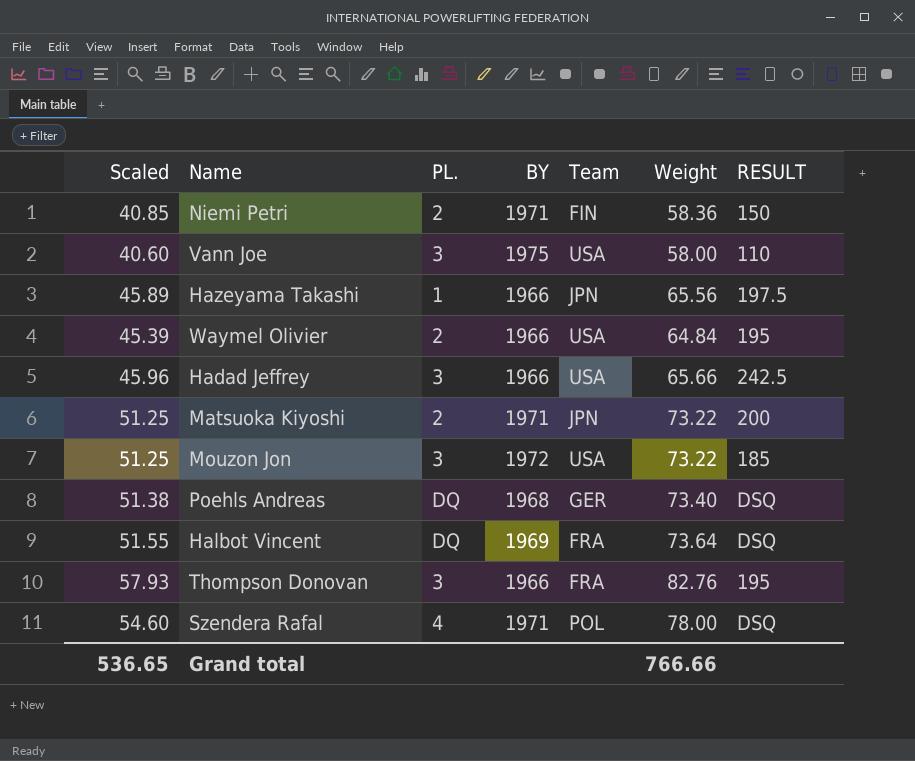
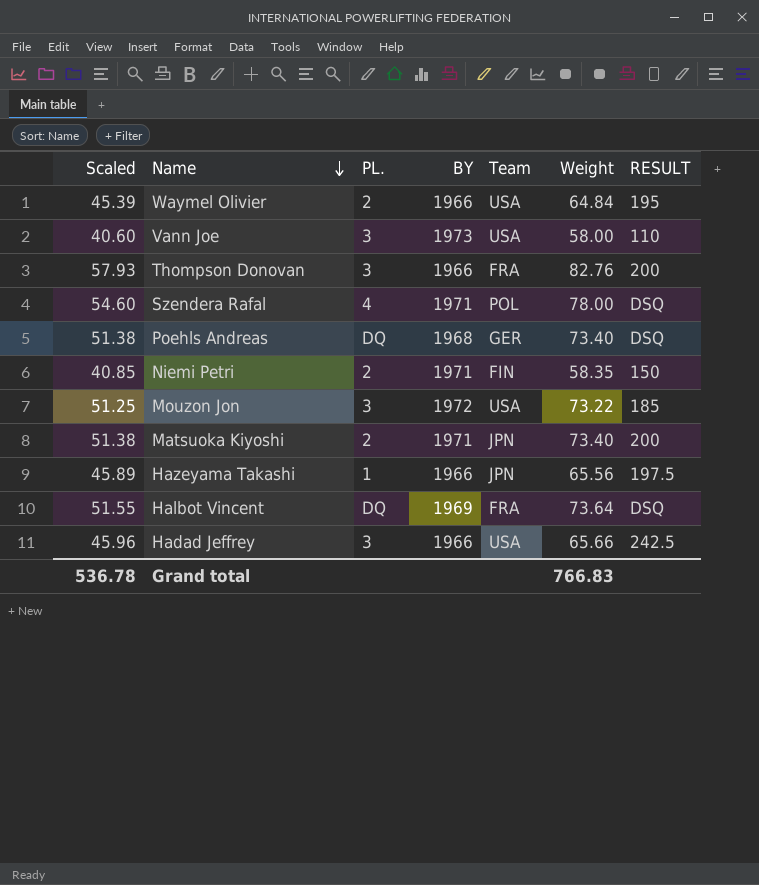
row order: none -> Name descending
Vann Joe | BY: 1975 -> 1973
Thompson Donovan | RESULT: 195 -> 200
Niemi Petri | Weight: 58.36 -> 58.35
Matsuoka Kiyoshi | Scaled: 51.25 -> 51.38
Matsuoka Kiyoshi | Weight: 73.22 -> 73.40
Grand total | Scaled: 536.65 -> 536.78
Grand total | Weight: 766.66 -> 766.83

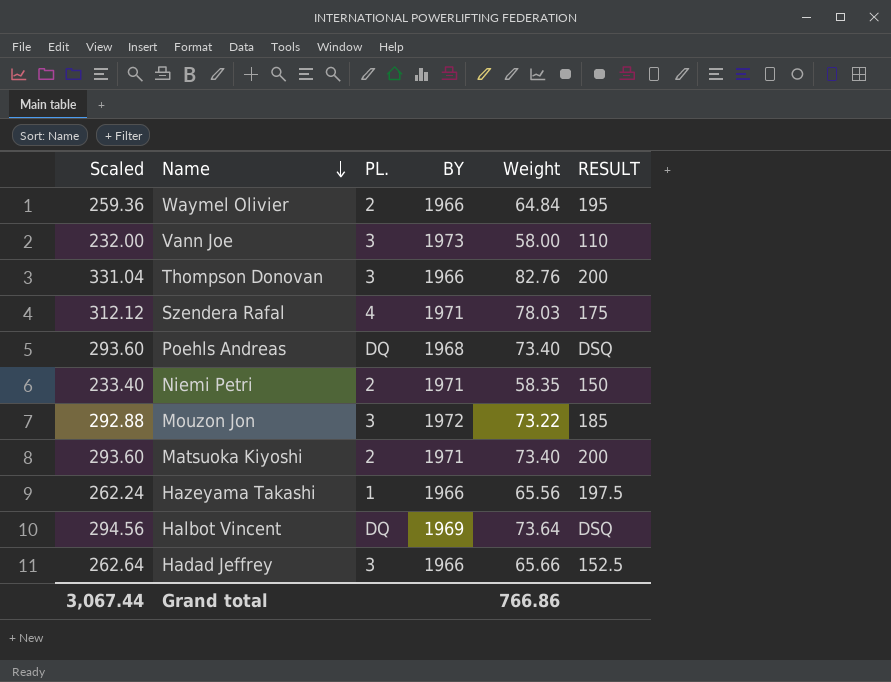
column Team | position: 5 -> none
column Scaled | formula: [Weight] * 0.7 -> [Weight] * 4
Szendera Rafal | Weight: 78.00 -> 78.03
Szendera Rafal | RESULT: DSQ -> 175
Hadad Jeffrey | RESULT: 242.5 -> 152.5
Grand total | Scaled: 536.78 -> 3,067.44
Grand total | Weight: 766.83 -> 766.86

